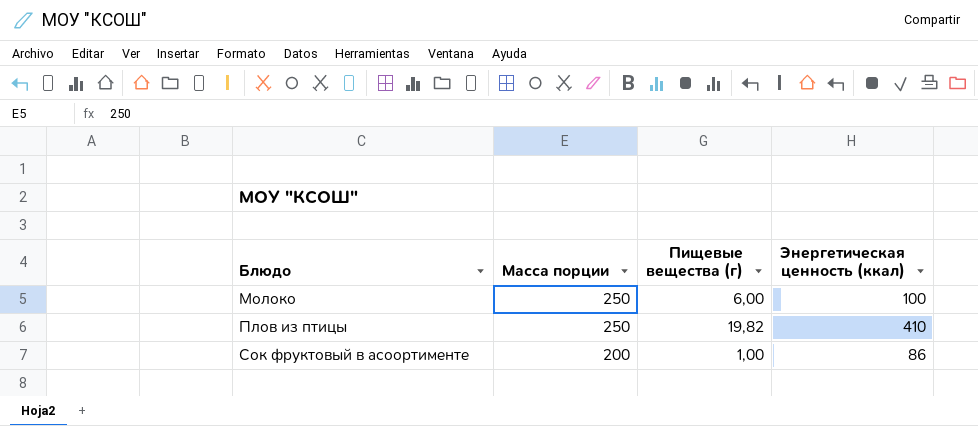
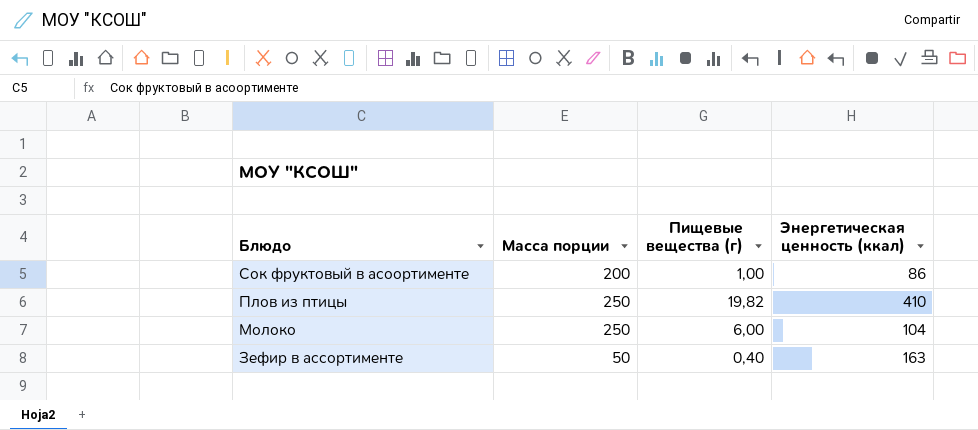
row order: Блюдо ascending -> Блюдо descending
Молоко | Энергетическая ценность (ккал): 100 -> 104
row Зефир в ассортименте: none -> 50 | 0,40 | 163

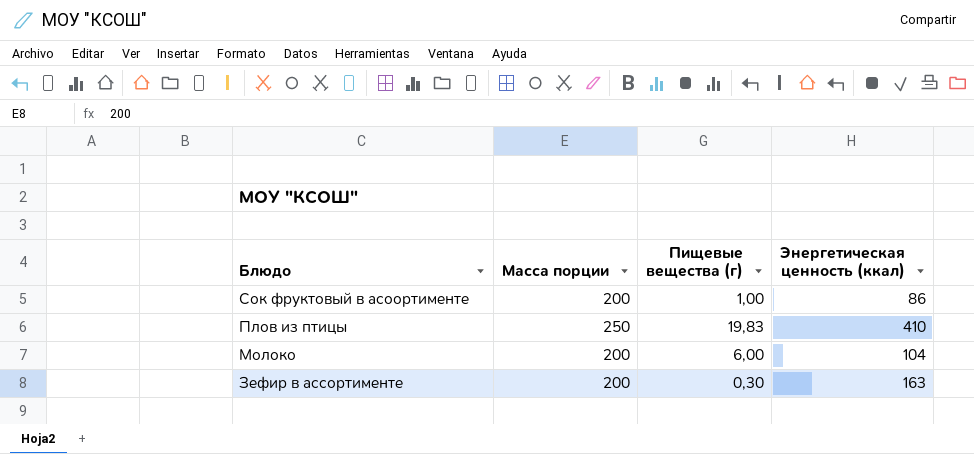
Плов из птицы | Пищевые вещества (г): 19,82 -> 19,83
Молоко | Масса порции: 250 -> 200
Зефир в ассортименте | Масса порции: 50 -> 200
Зефир в ассортименте | Пищевые вещества (г): 0,40 -> 0,30

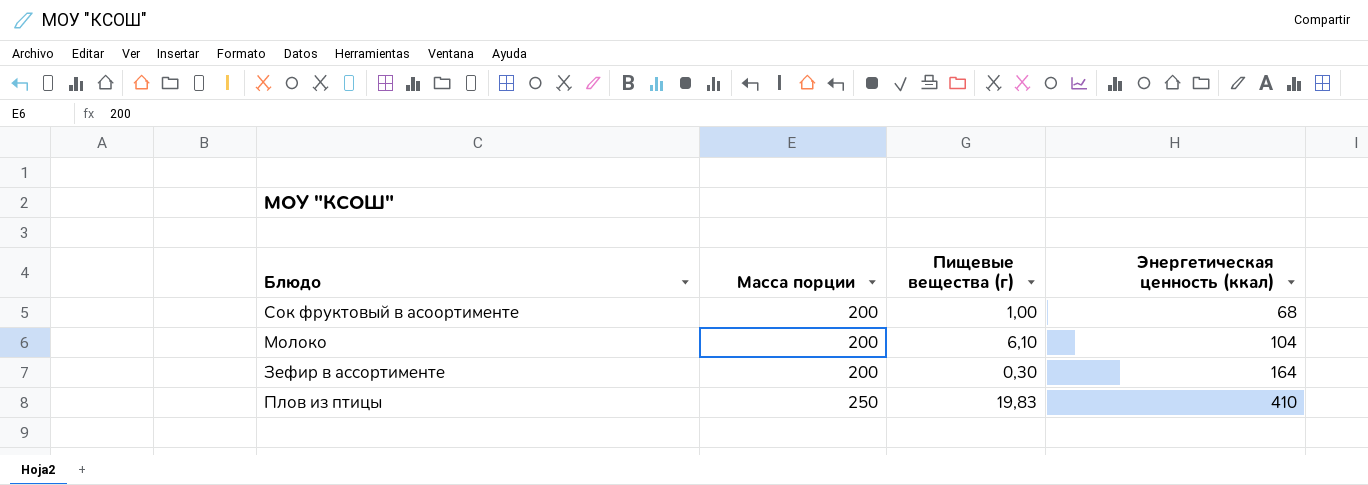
row order: Блюдо descending -> Масса порции ascending
Сок фруктовый в асоортименте | Энергетическая ценность (ккал): 86 -> 68
Молоко | Пищевые вещества (г): 6,00 -> 6,10
Зефир в ассортименте | Энергетическая ценность (ккал): 163 -> 164

